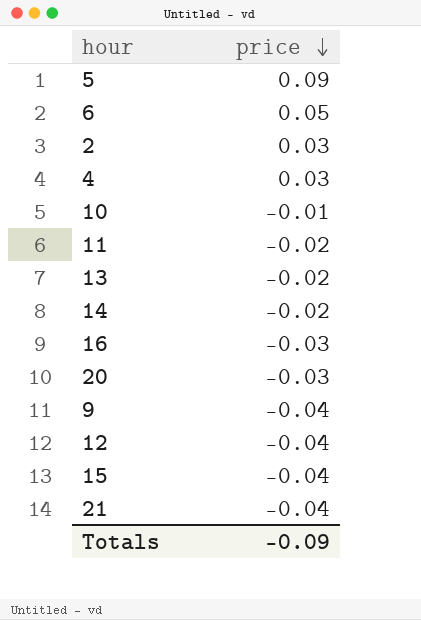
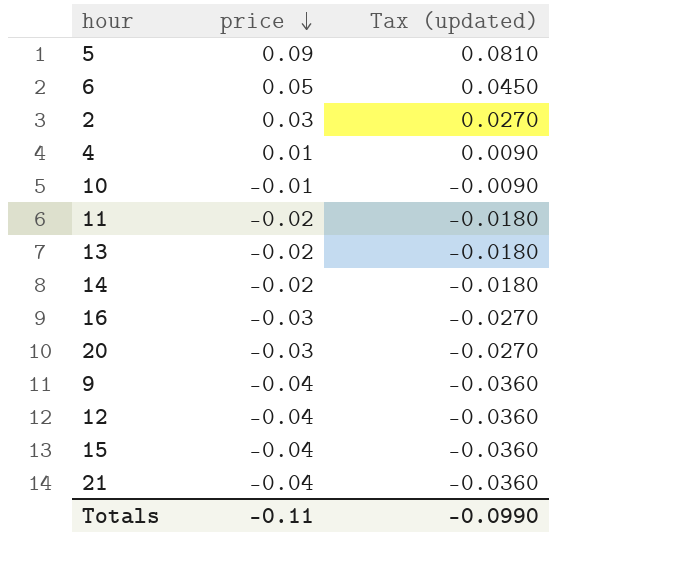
column Tax (updated) | formula: none -> [price] * 0.9
4 | price: 0.03 -> 0.01
Totals | price: -0.09 -> -0.11

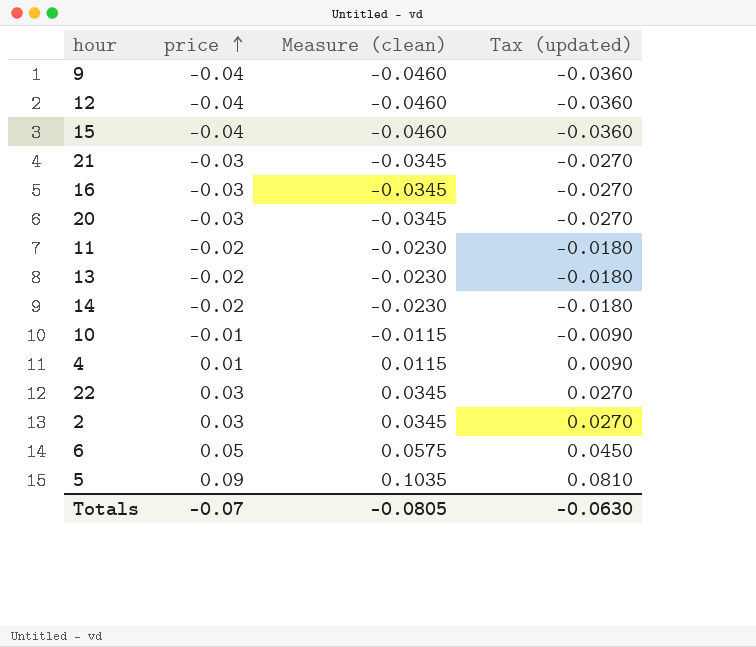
row order: price descending -> price ascending
column Measure (clean) | formula: none -> [price] * 1.15
21 | price: -0.04 -> -0.03
21 | Tax (updated): -0.0360 -> -0.0270
row 22: none -> 0.03 | 0.0345 | 0.0270
Totals | price: -0.11 -> -0.07
Totals | Tax (updated): -0.0990 -> -0.0630

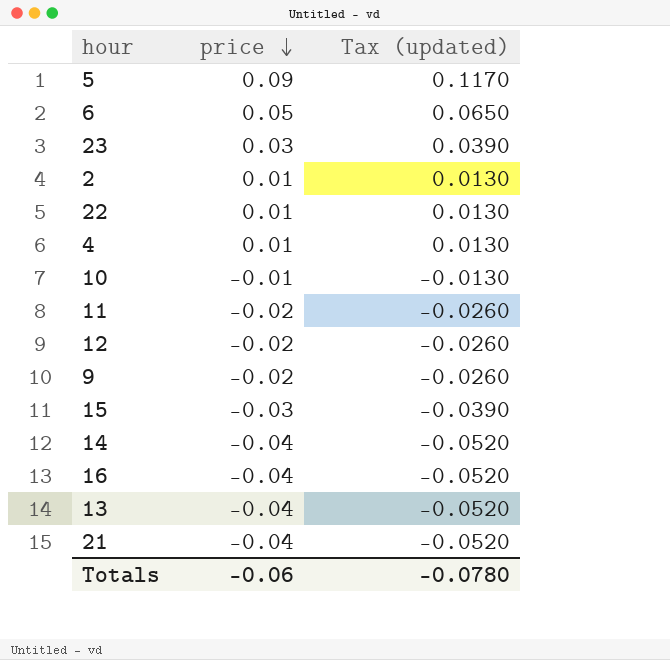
row order: price ascending -> price descending
column Measure (clean) | formula: [price] * 1.15 -> none
column Tax (updated) | formula: [price] * 0.9 -> [price] * 1.3
row 20: -0.03 | -0.0345 | -0.0270 -> none
row 23: none -> 0.03 | 0.0390
2 | price: 0.03 -> 0.01
22 | price: 0.03 -> 0.01
12 | price: -0.04 -> -0.02
9 | price: -0.04 -> -0.02
15 | price: -0.04 -> -0.03
14 | price: -0.02 -> -0.04
16 | price: -0.03 -> -0.04
13 | price: -0.02 -> -0.04
21 | price: -0.03 -> -0.04
Totals | price: -0.07 -> -0.06
Totals | Tax (updated): -0.0630 -> -0.0780

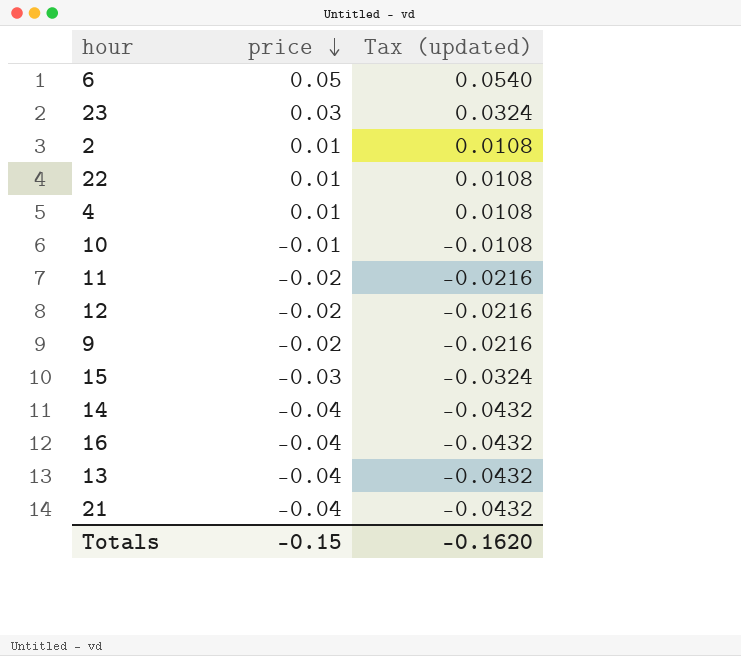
column Tax (updated) | formula: [price] * 1.3 -> [price] * 1.08
row 5: 0.09 | 0.1170 -> none
Totals | price: -0.06 -> -0.15
Totals | Tax (updated): -0.0780 -> -0.1620

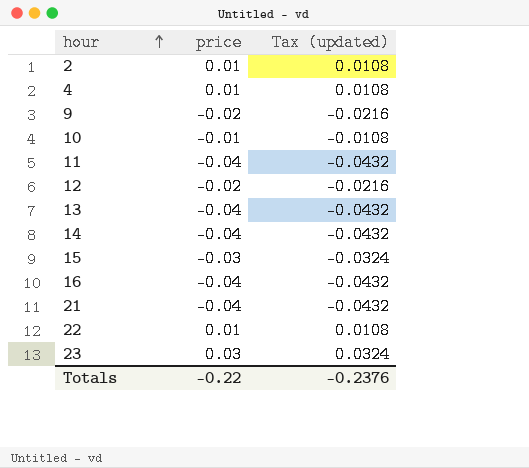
row order: price descending -> hour ascending
row 6: 0.05 | 0.0540 -> none
11 | price: -0.02 -> -0.04
11 | Tax (updated): -0.0216 -> -0.0432
Totals | price: -0.15 -> -0.22
Totals | Tax (updated): -0.1620 -> -0.2376

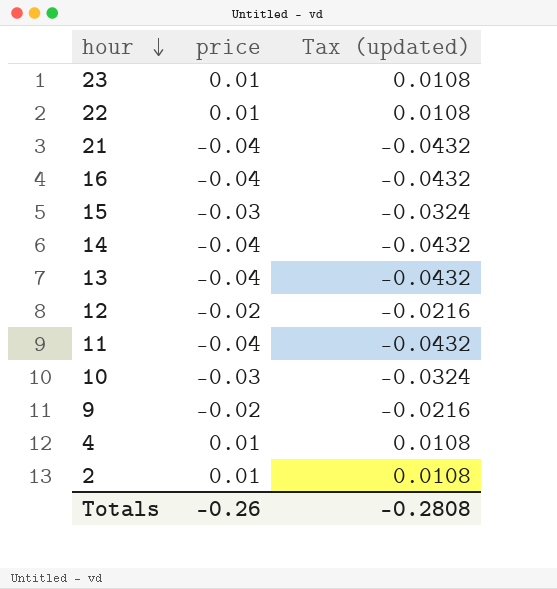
row order: hour ascending -> hour descending
23 | price: 0.03 -> 0.01
23 | Tax (updated): 0.0324 -> 0.0108
10 | price: -0.01 -> -0.03
10 | Tax (updated): -0.0108 -> -0.0324
Totals | price: -0.22 -> -0.26
Totals | Tax (updated): -0.2376 -> -0.2808

